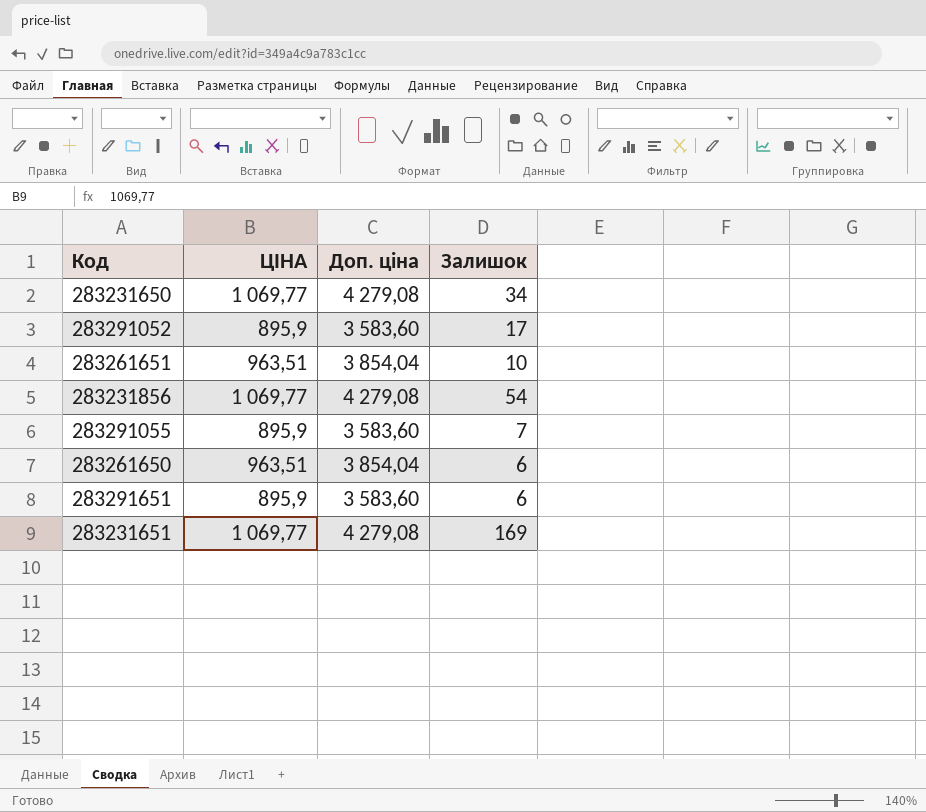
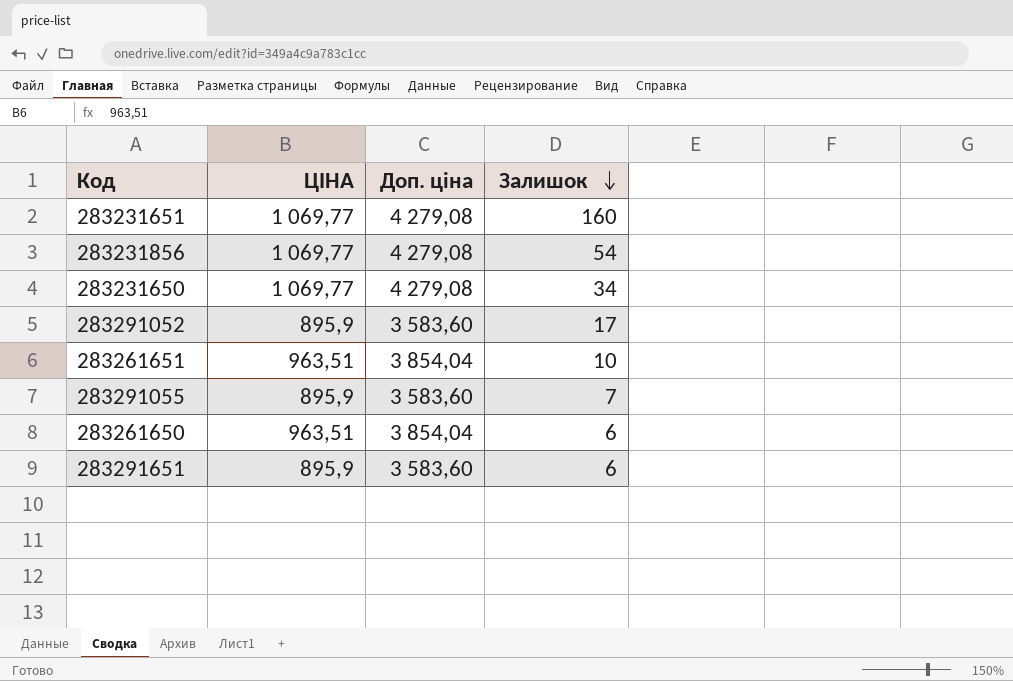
row order: none -> Залишок descending
283231651 | Залишок: 169 -> 160

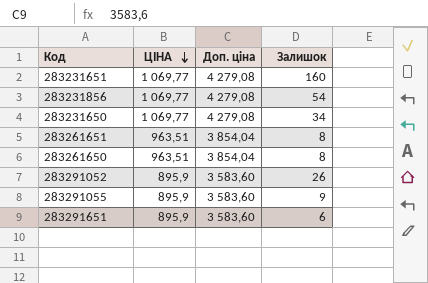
row order: Залишок descending -> ЦІНА descending
283261651 | Залишок: 10 -> 8
283261650 | Залишок: 6 -> 8
283291052 | Залишок: 17 -> 26
283291055 | Залишок: 7 -> 9

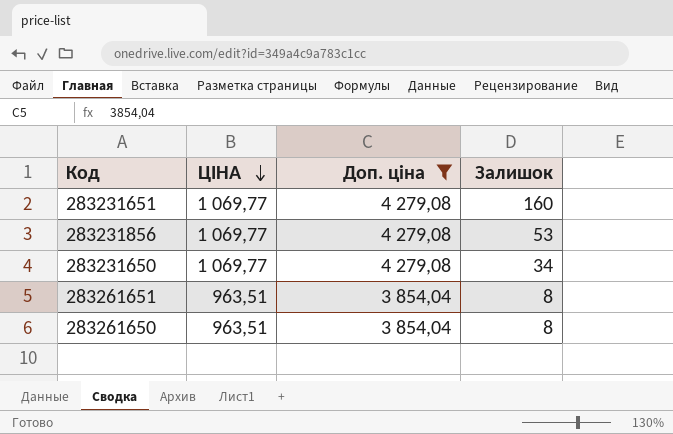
filter: none -> Доп. ціна != 3 583,60
283231856 | Залишок: 54 -> 53

